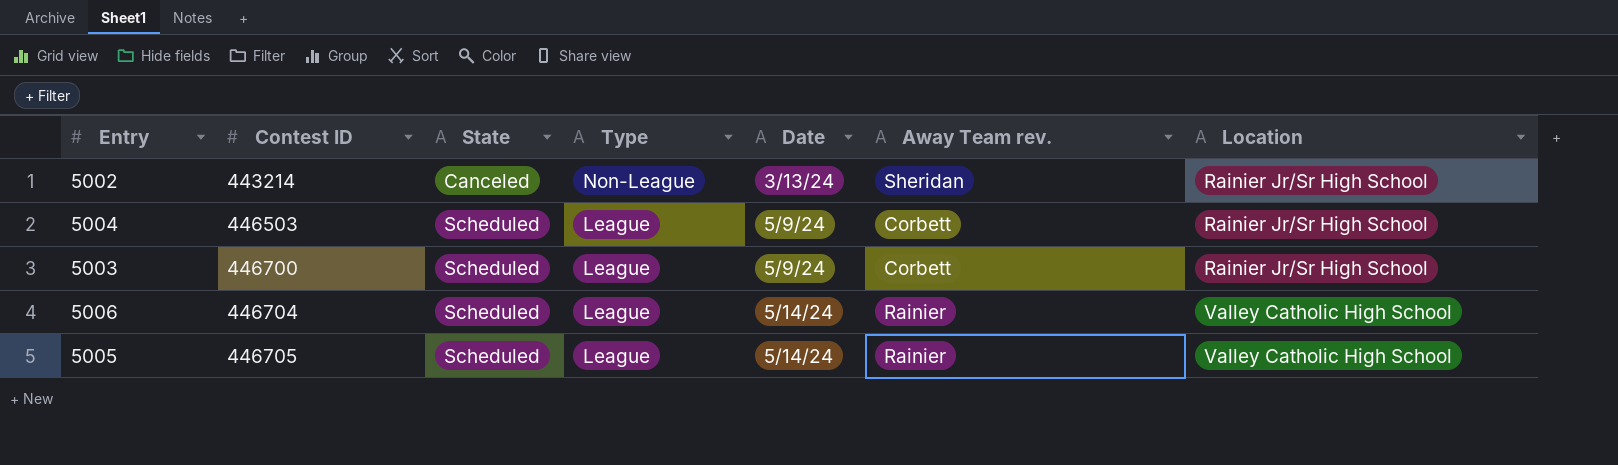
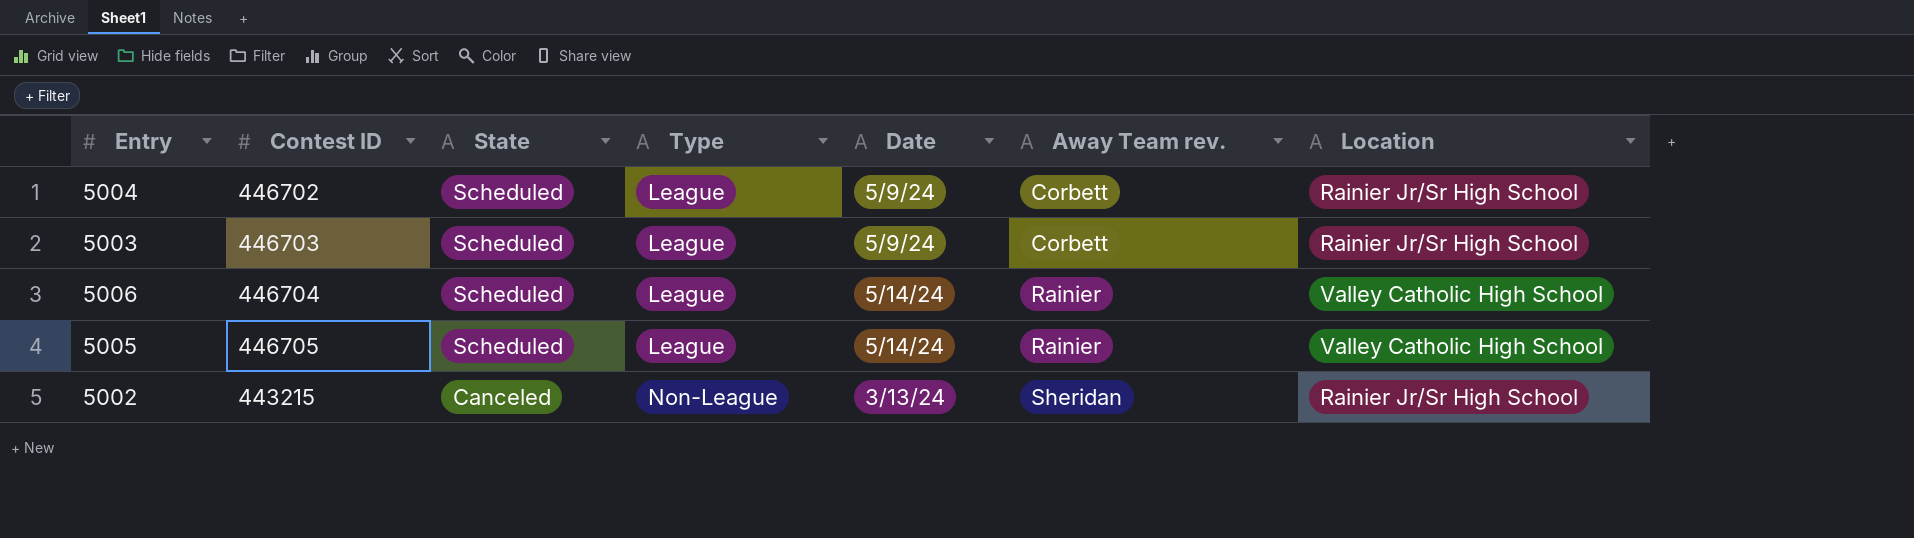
row order: Contest ID ascending -> State descending
5004 | Contest ID: 446503 -> 446702
5003 | Contest ID: 446700 -> 446703
5002 | Contest ID: 443214 -> 443215

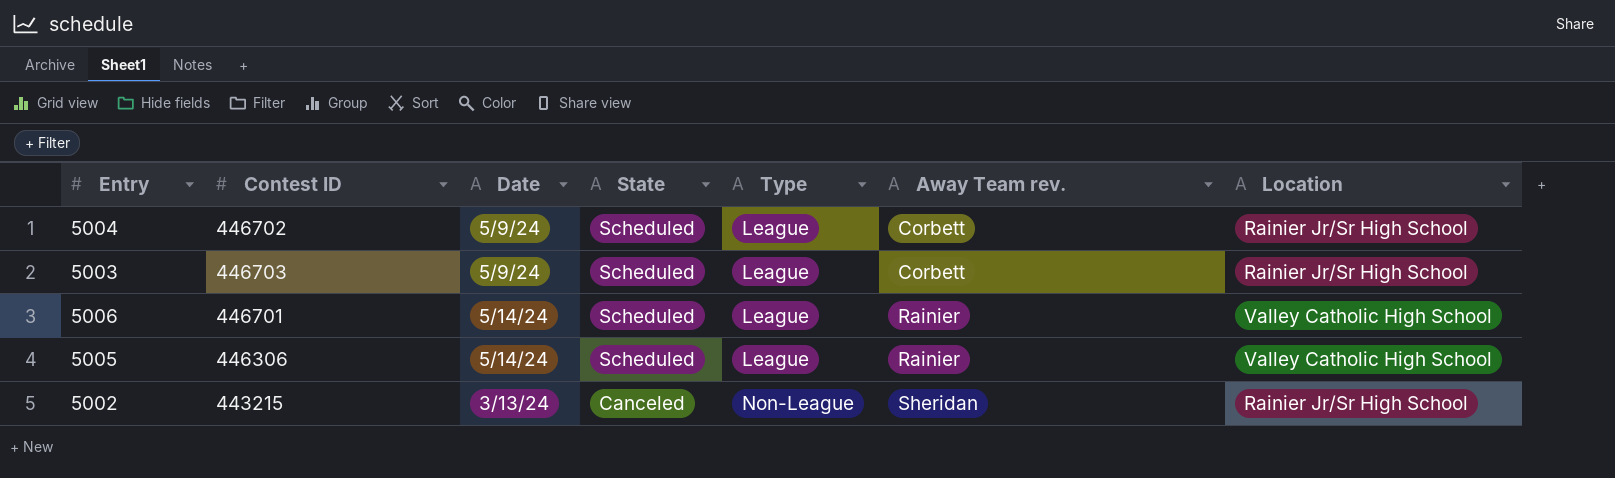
column Date | position: 5 -> 3
5006 | Contest ID: 446704 -> 446701
5005 | Contest ID: 446705 -> 446306

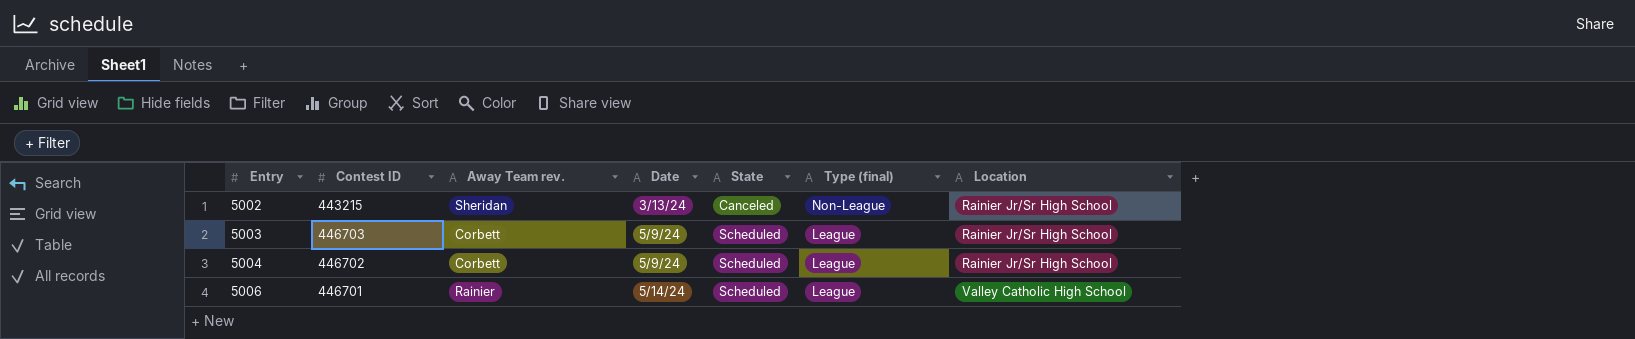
row order: State descending -> Entry ascending
column Away Team rev. | position: 6 -> 3
column name: Type -> Type (final)
row 5005: 446306 | 5/14/24 | Scheduled | League | Rainier | Valley Catholic High School -> none

